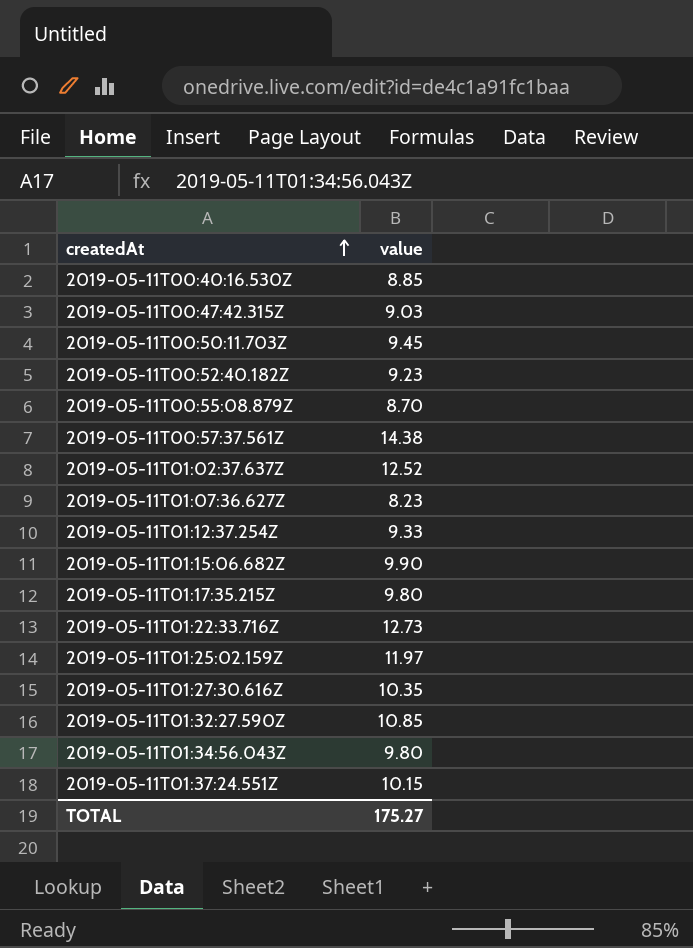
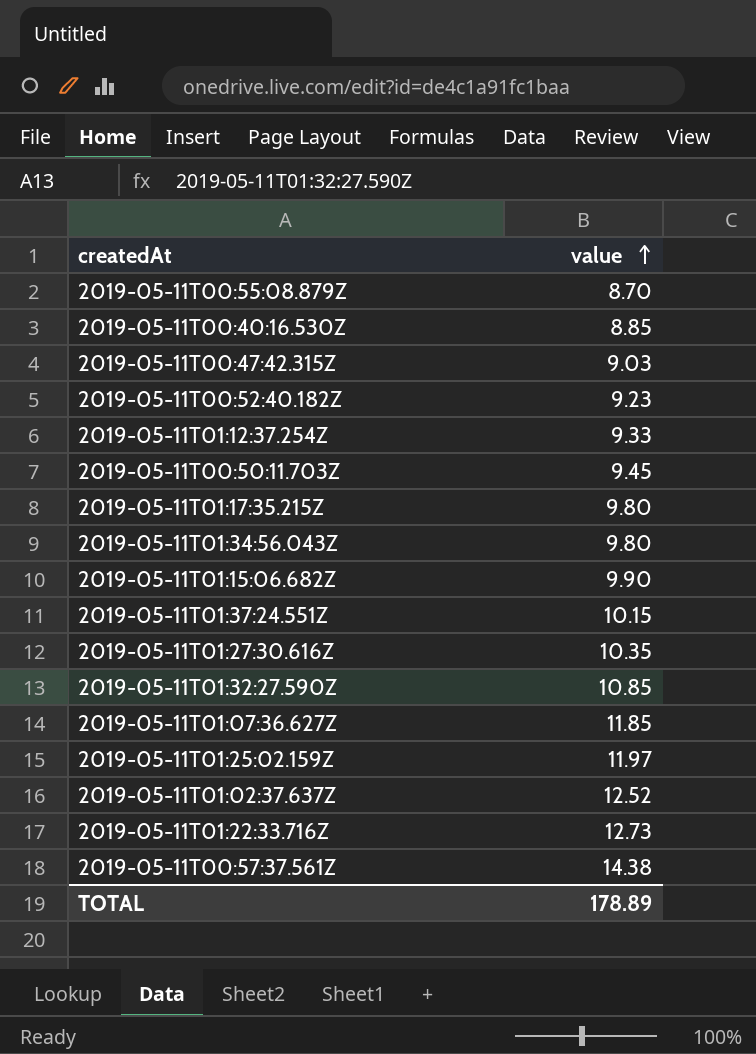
row order: createdAt ascending -> value ascending
2019-05-11T01:07:36.627Z | value: 8.23 -> 11.85
TOTAL | value: 175.27 -> 178.89

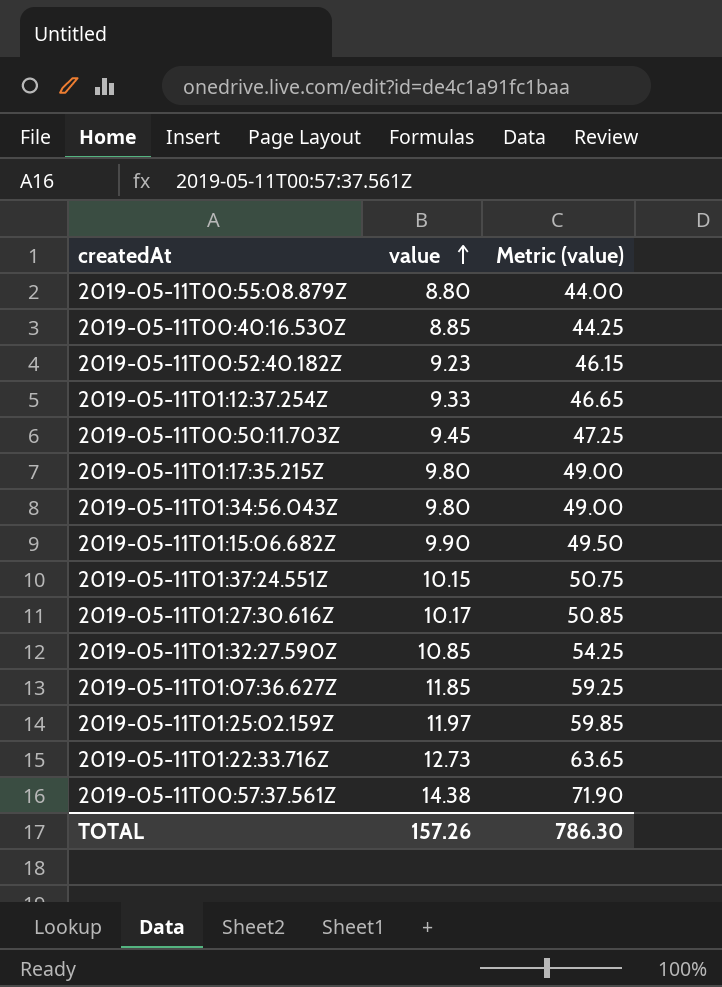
column Metric (value) | formula: none -> [value] * 5
row 2019-05-11T00:47:42.315Z: 9.03 -> none
row 2019-05-11T01:02:37.637Z: 12.52 -> none
2019-05-11T00:55:08.879Z | value: 8.70 -> 8.80
2019-05-11T01:27:30.616Z | value: 10.35 -> 10.17
TOTAL | value: 178.89 -> 157.26

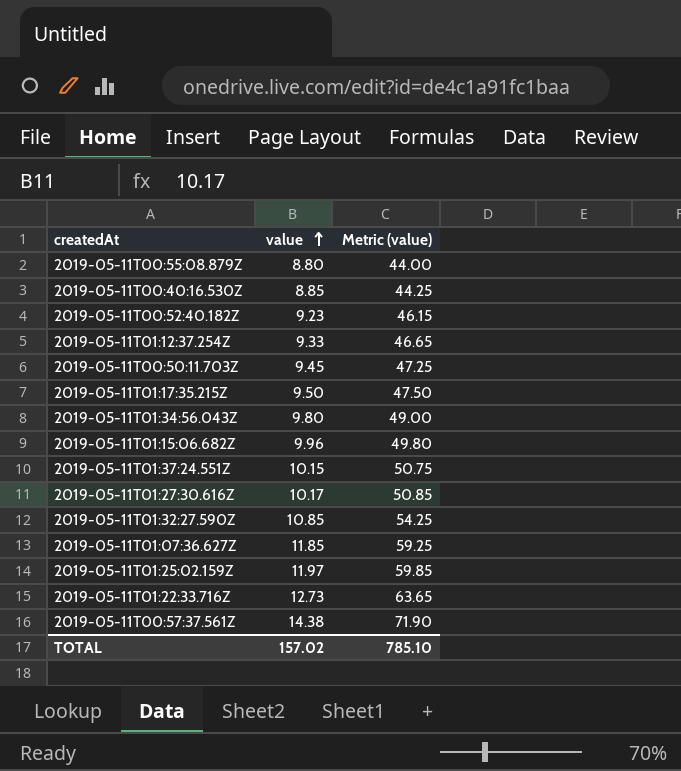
2019-05-11T01:17:35.215Z | value: 9.80 -> 9.50
2019-05-11T01:17:35.215Z | Metric (value): 49.00 -> 47.50
2019-05-11T01:15:06.682Z | value: 9.90 -> 9.96
2019-05-11T01:15:06.682Z | Metric (value): 49.50 -> 49.80
TOTAL | value: 157.26 -> 157.02
TOTAL | Metric (value): 786.30 -> 785.10

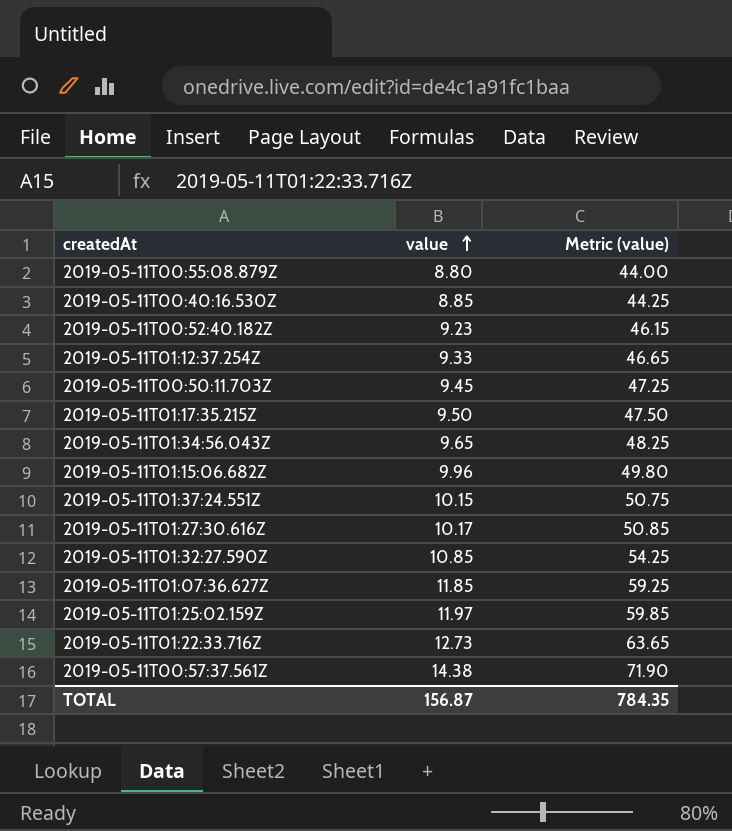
2019-05-11T01:34:56.043Z | value: 9.80 -> 9.65
2019-05-11T01:34:56.043Z | Metric (value): 49.00 -> 48.25
TOTAL | value: 157.02 -> 156.87
TOTAL | Metric (value): 785.10 -> 784.35

